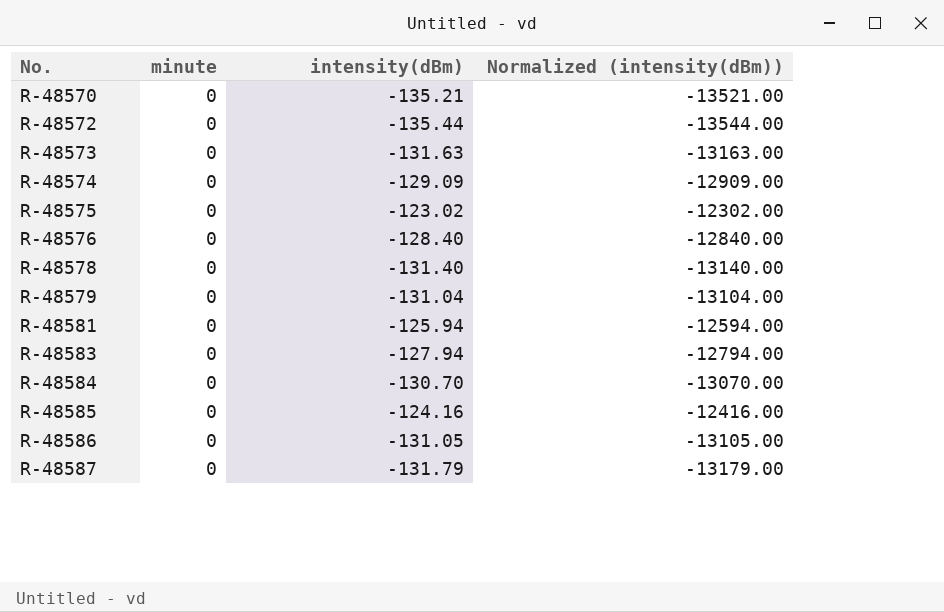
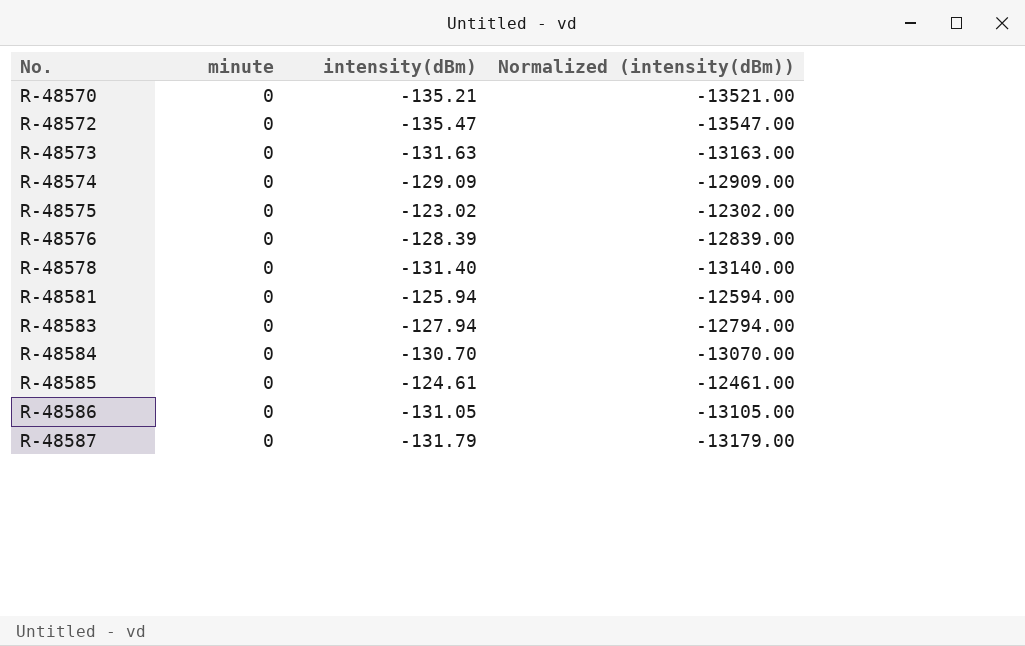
row R-48579: 0 | -131.04 | -13104.00 -> none
R-48572 | intensity(dBm): -135.44 -> -135.47
R-48572 | Normalized (intensity(dBm)): -13544.00 -> -13547.00
R-48576 | intensity(dBm): -128.40 -> -128.39
R-48576 | Normalized (intensity(dBm)): -12840.00 -> -12839.00
R-48585 | intensity(dBm): -124.16 -> -124.61
R-48585 | Normalized (intensity(dBm)): -12416.00 -> -12461.00

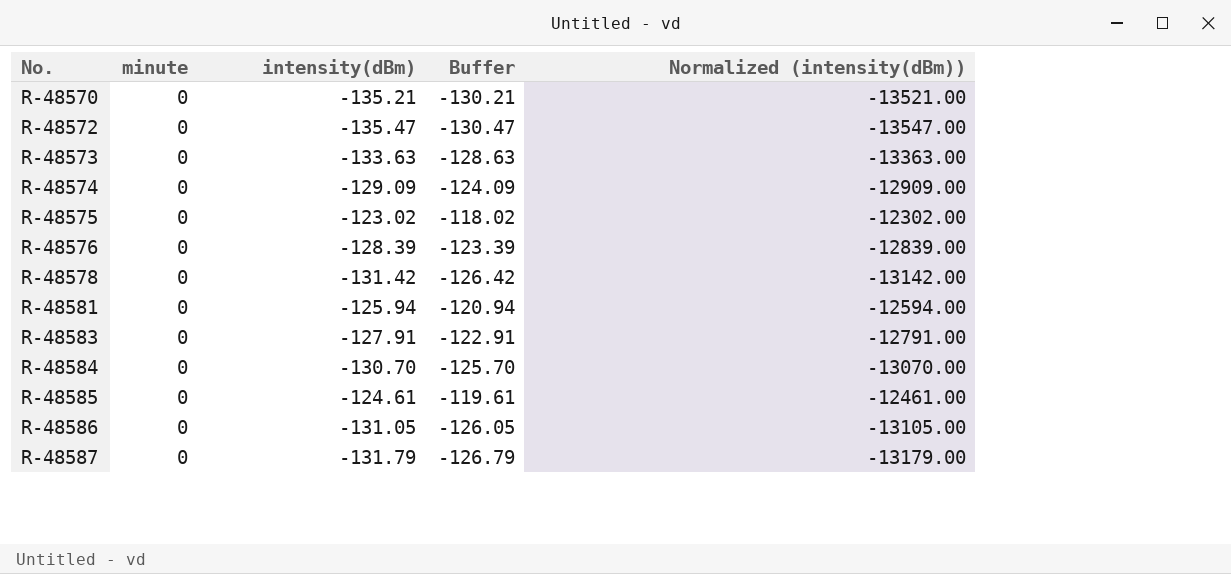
column Buffer | formula: none -> [intensity(dBm)] + 5
R-48573 | intensity(dBm): -131.63 -> -133.63
R-48573 | Normalized (intensity(dBm)): -13163.00 -> -13363.00
R-48578 | intensity(dBm): -131.40 -> -131.42
R-48578 | Normalized (intensity(dBm)): -13140.00 -> -13142.00
R-48583 | intensity(dBm): -127.94 -> -127.91
R-48583 | Normalized (intensity(dBm)): -12794.00 -> -12791.00

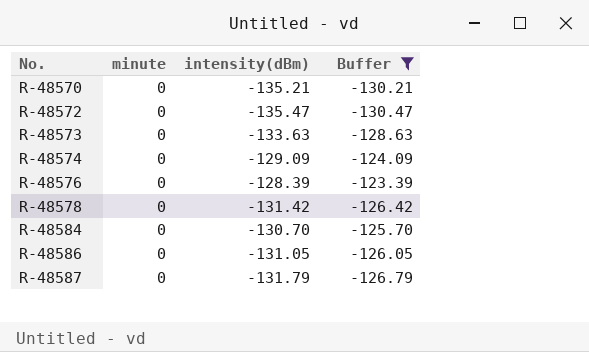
filter: none -> Buffer <= -123.39
column Normalized (intensity(dBm)) | formula: [intensity(dBm)] * 100 -> none

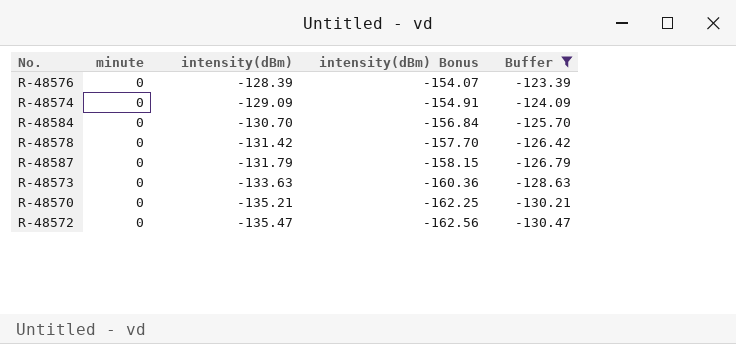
row order: No. ascending -> intensity(dBm) descending
column intensity(dBm) Bonus | formula: none -> [intensity(dBm)] * 1.2
row R-48586: 0 | -131.05 | -126.05 -> none

